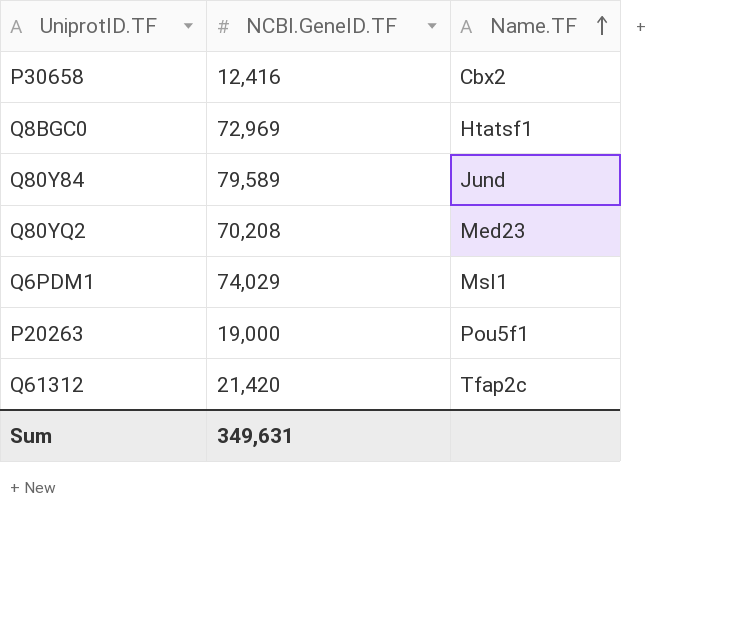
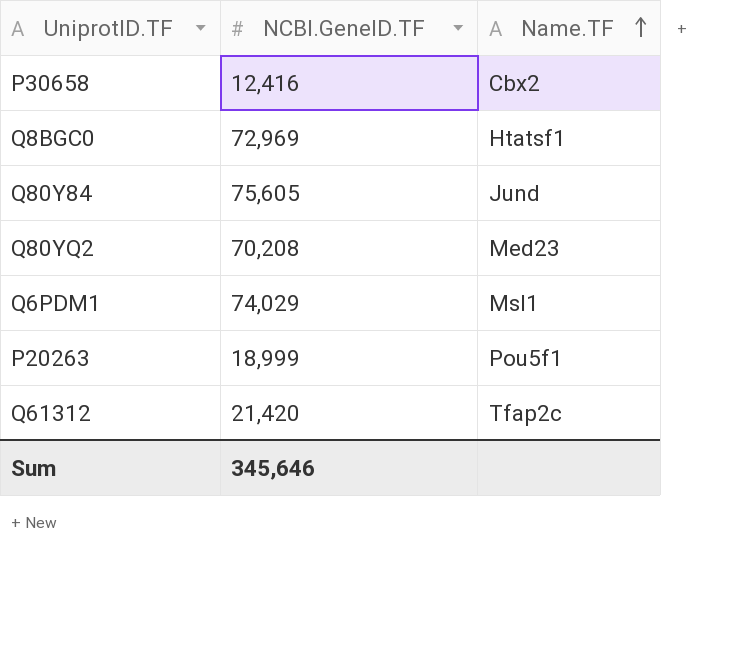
Q80Y84 | NCBI.GeneID.TF: 79,589 -> 75,605
P20263 | NCBI.GeneID.TF: 19,000 -> 18,999
Sum | NCBI.GeneID.TF: 349,631 -> 345,646

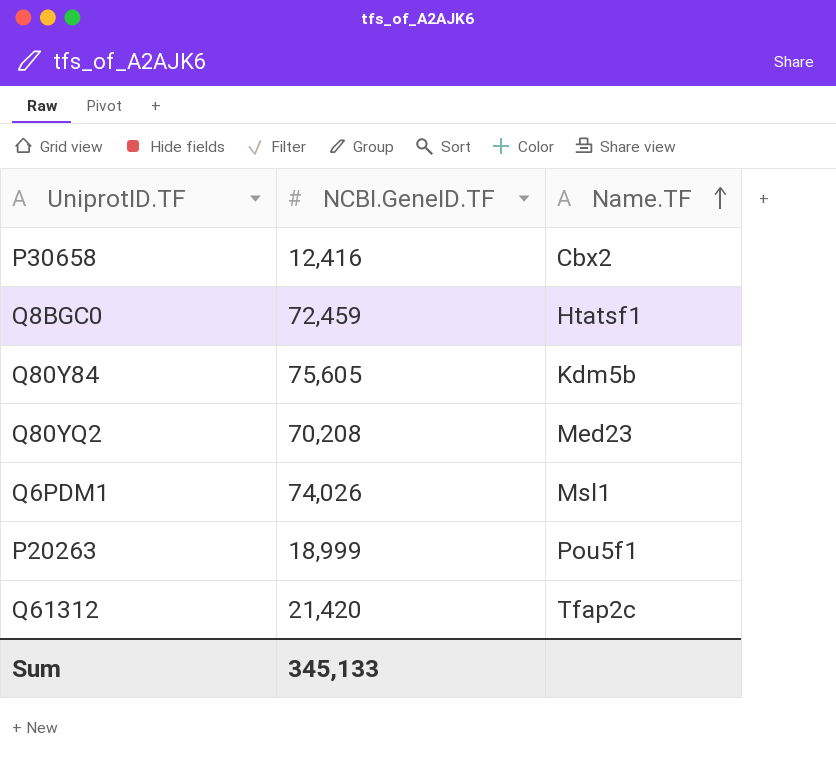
Q8BGC0 | NCBI.GeneID.TF: 72,969 -> 72,459
Q80Y84 | Name.TF: Jund -> Kdm5b
Q6PDM1 | NCBI.GeneID.TF: 74,029 -> 74,026
Sum | NCBI.GeneID.TF: 345,646 -> 345,133

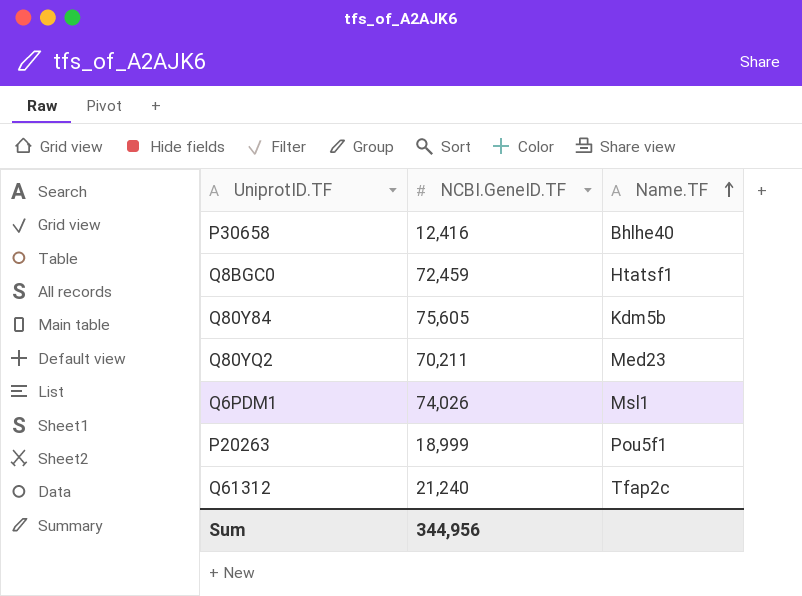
P30658 | Name.TF: Cbx2 -> Bhlhe40
Q80YQ2 | NCBI.GeneID.TF: 70,208 -> 70,211
Q61312 | NCBI.GeneID.TF: 21,420 -> 21,240
Sum | NCBI.GeneID.TF: 345,133 -> 344,956

